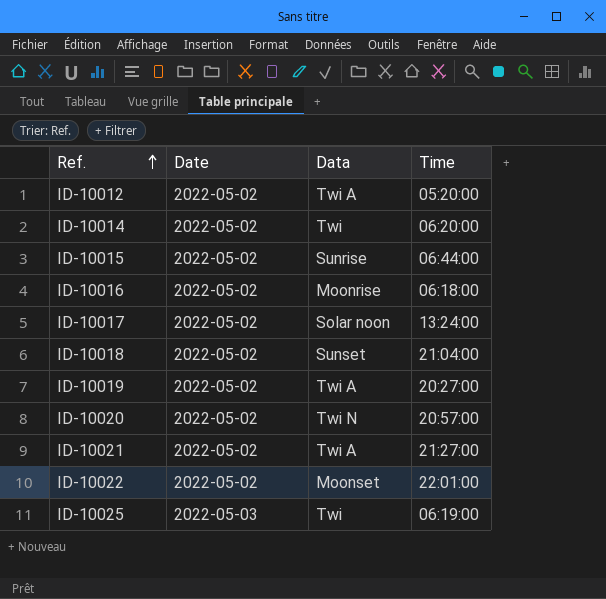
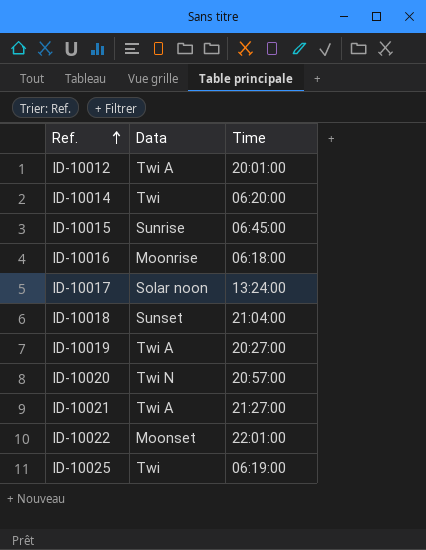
column Date | position: 2 -> none
ID-10012 | Time: 05:20:00 -> 20:01:00
ID-10015 | Time: 06:44:00 -> 06:45:00

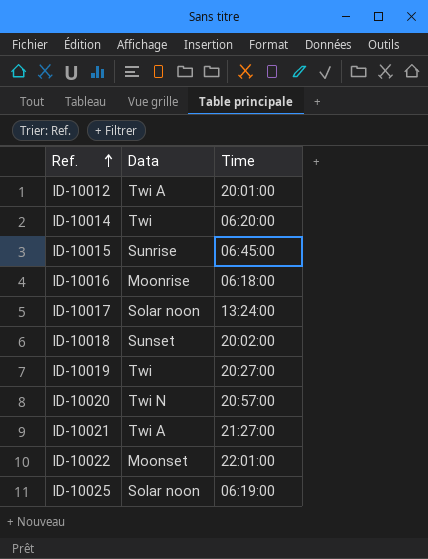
ID-10018 | Time: 21:04:00 -> 20:02:00
ID-10019 | Data: Twi A -> Twi
ID-10025 | Data: Twi -> Solar noon

